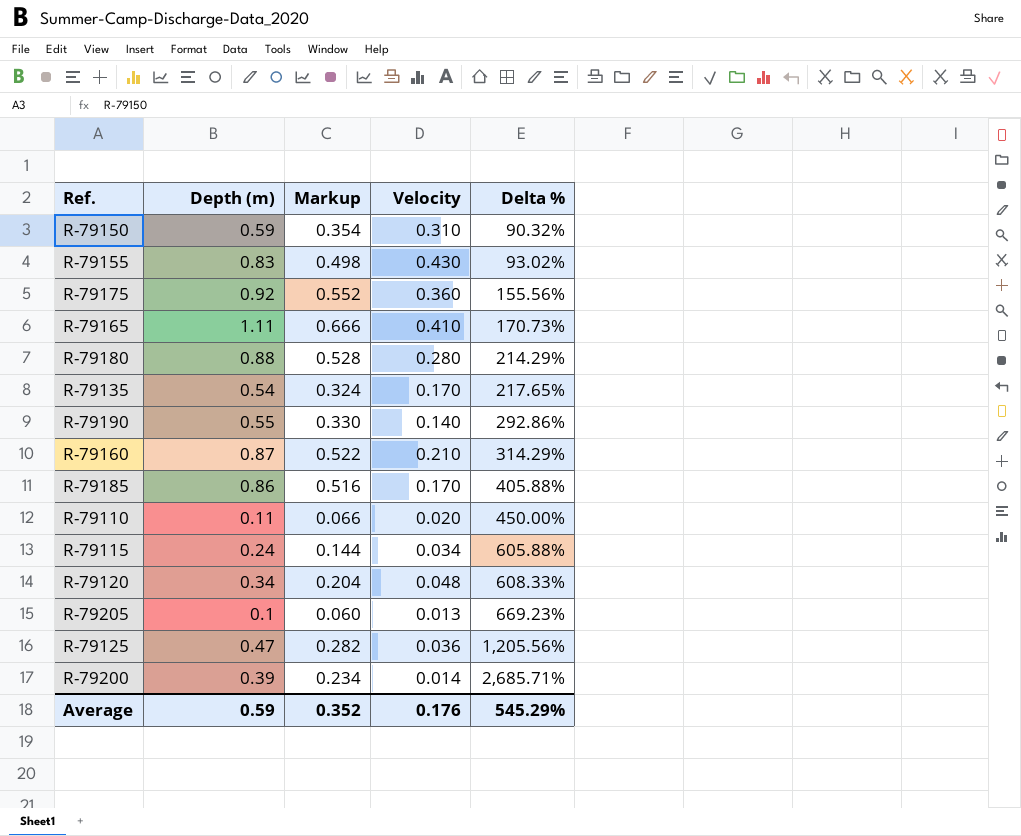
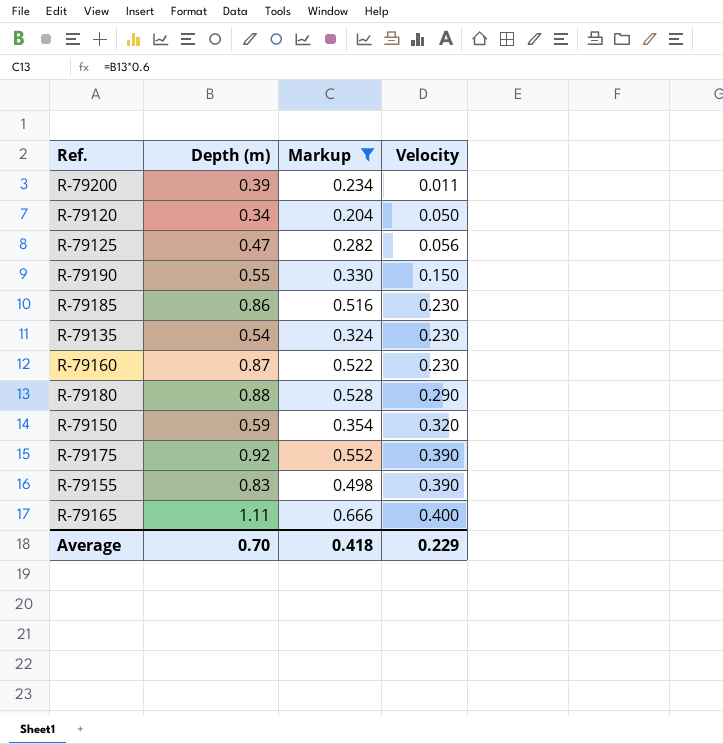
filter: none -> Markup >= 0.204
row order: Delta % ascending -> Velocity ascending
column Delta % | formula: ([Depth (m)] - [Velocity]) / [Velocity] -> none
R-79200 | Velocity: 0.014 -> 0.011
R-79120 | Velocity: 0.048 -> 0.050
R-79125 | Velocity: 0.036 -> 0.056
R-79190 | Velocity: 0.140 -> 0.150
R-79185 | Velocity: 0.170 -> 0.230
R-79135 | Velocity: 0.170 -> 0.230
R-79160 | Velocity: 0.210 -> 0.230
R-79180 | Velocity: 0.280 -> 0.290
R-79150 | Velocity: 0.310 -> 0.320
R-79175 | Velocity: 0.360 -> 0.390
R-79155 | Velocity: 0.430 -> 0.390
R-79165 | Velocity: 0.410 -> 0.400
Average | Depth (m): 0.59 -> 0.70
Average | Markup: 0.352 -> 0.418
Average | Velocity: 0.176 -> 0.229

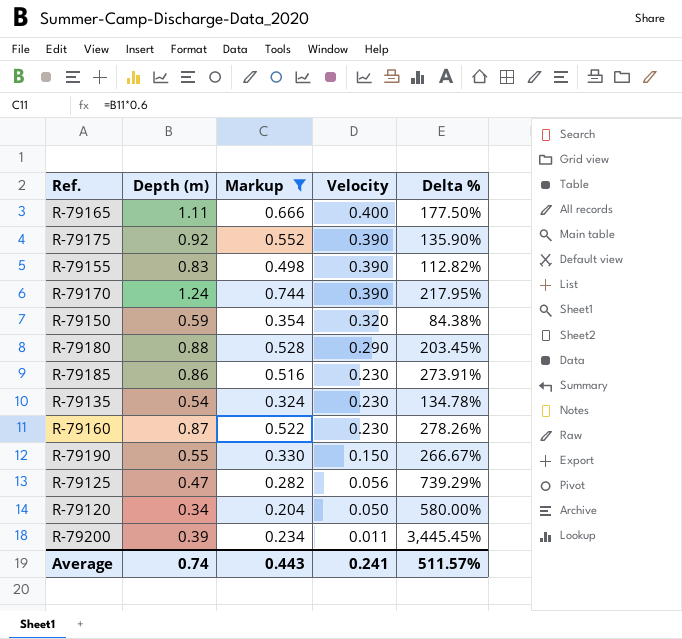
row order: Velocity ascending -> Velocity descending
column Delta % | formula: none -> ([Depth (m)] - [Velocity]) / [Velocity]
row R-79170: none -> 1.24 | 0.744 | 0.390 | 217.95%
Average | Depth (m): 0.70 -> 0.74
Average | Markup: 0.418 -> 0.443
Average | Velocity: 0.229 -> 0.241

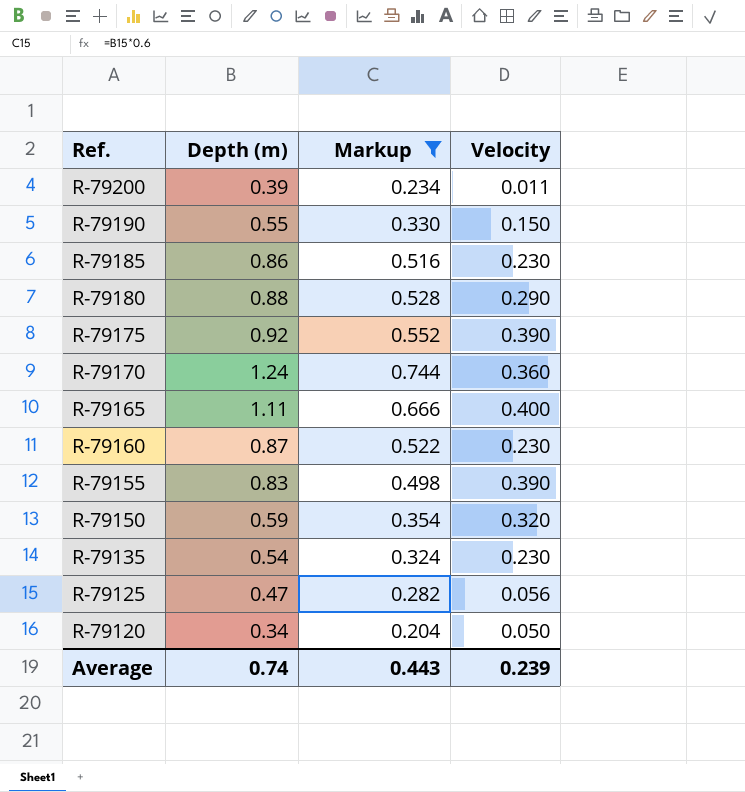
row order: Velocity descending -> Ref. descending
column Delta % | formula: ([Depth (m)] - [Velocity]) / [Velocity] -> none
R-79170 | Velocity: 0.390 -> 0.360
Average | Velocity: 0.241 -> 0.239

